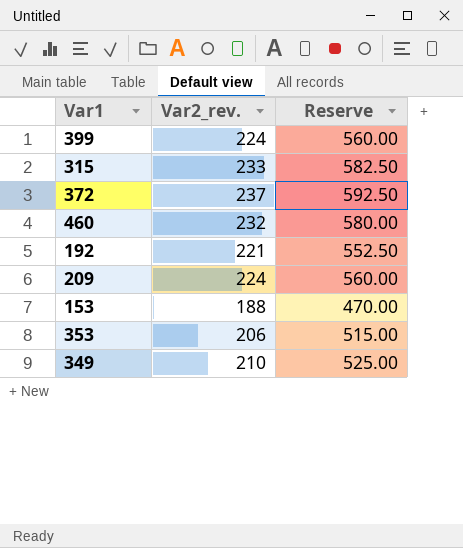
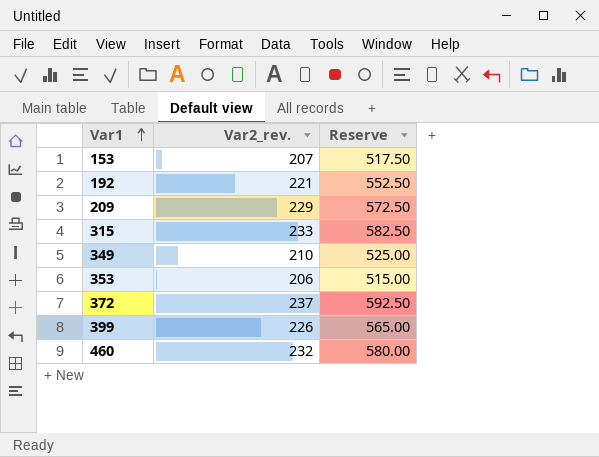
row order: none -> Var1 ascending
153 | Var2_rev.: 188 -> 207
153 | Reserve: 470.00 -> 517.50
209 | Var2_rev.: 224 -> 229
209 | Reserve: 560.00 -> 572.50
399 | Var2_rev.: 224 -> 226
399 | Reserve: 560.00 -> 565.00

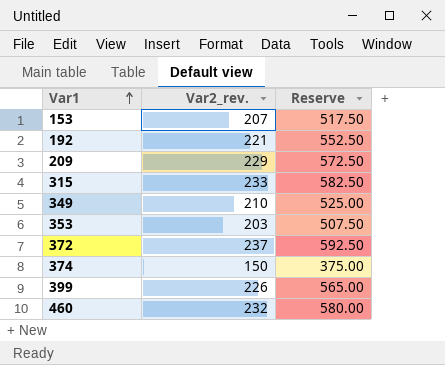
353 | Var2_rev.: 206 -> 203
353 | Reserve: 515.00 -> 507.50
row 374: none -> 150 | 375.00

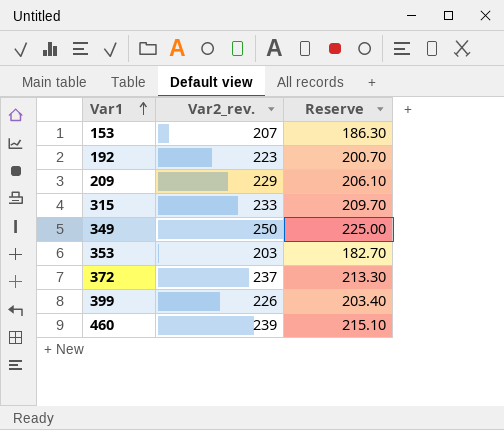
column Reserve | formula: [Var2_rev.] * 2.5 -> [Var2_rev.] * 0.9
row 374: 150 | 375.00 -> none
192 | Var2_rev.: 221 -> 223
349 | Var2_rev.: 210 -> 250
460 | Var2_rev.: 232 -> 239

